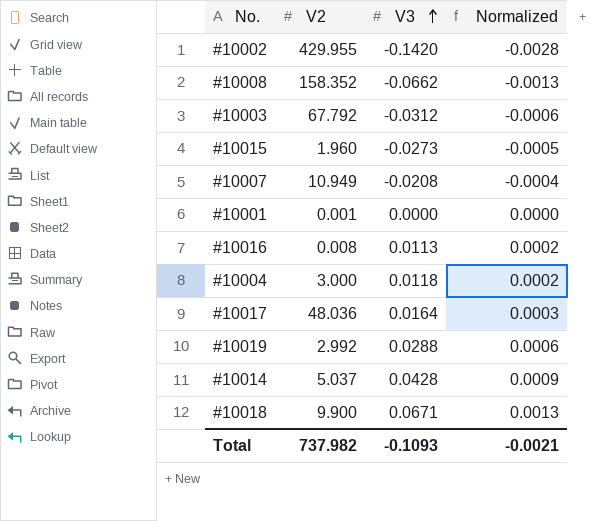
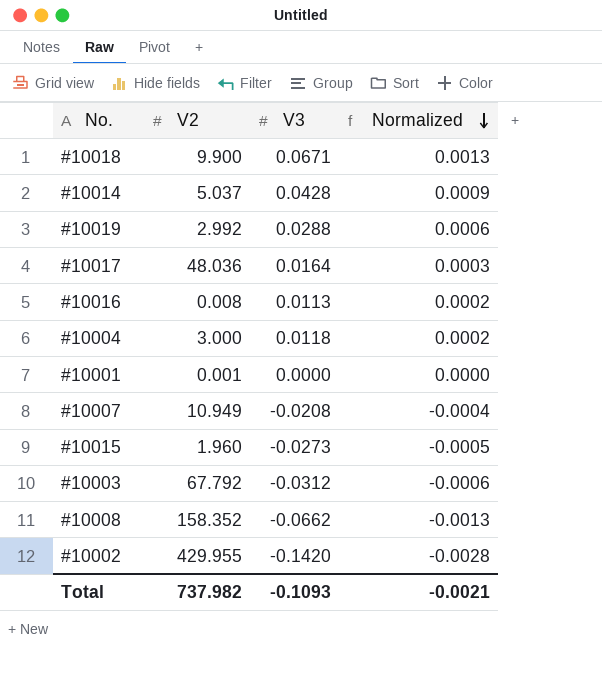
row order: V3 ascending -> Normalized descending

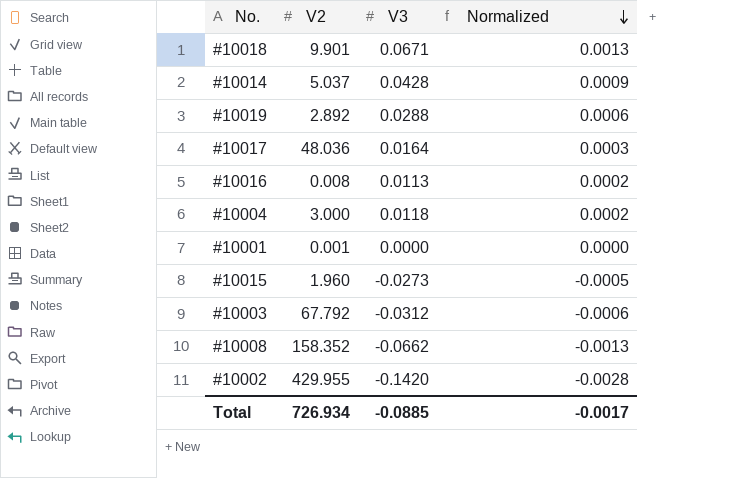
row #10007: 10.949 | -0.0208 | -0.0004 -> none
#10018 | V2: 9.900 -> 9.901
#10019 | V2: 2.992 -> 2.892
Total | V2: 737.982 -> 726.934
Total | V3: -0.1093 -> -0.0885
Total | Normalized: -0.0021 -> -0.0017

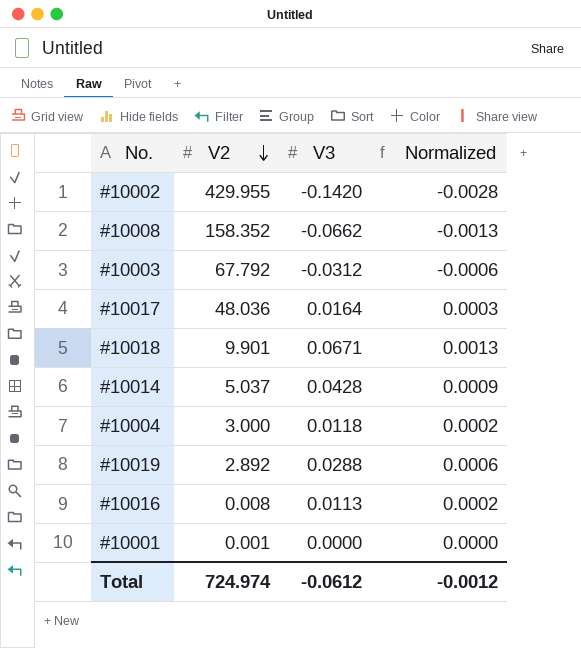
row order: Normalized descending -> V2 descending
row #10015: 1.960 | -0.0273 | -0.0005 -> none
Total | V2: 726.934 -> 724.974
Total | V3: -0.0885 -> -0.0612
Total | Normalized: -0.0017 -> -0.0012

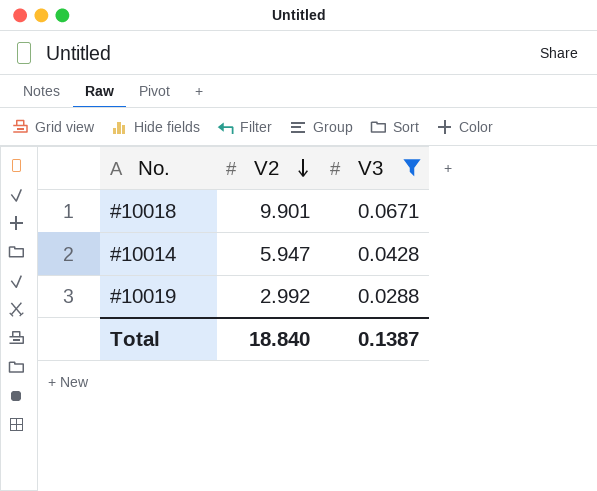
filter: none -> V3 >= 0.0288
column Normalized | formula: [V3] * 0.02 -> none
#10014 | V2: 5.037 -> 5.947
#10019 | V2: 2.892 -> 2.992
Total | V2: 724.974 -> 18.840
Total | V3: -0.0612 -> 0.1387

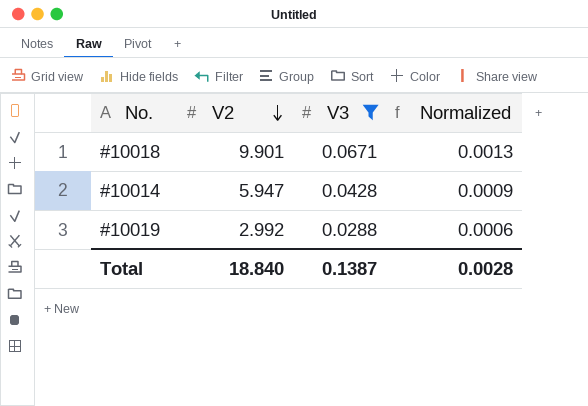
column Normalized | formula: none -> [V3] * 0.02

